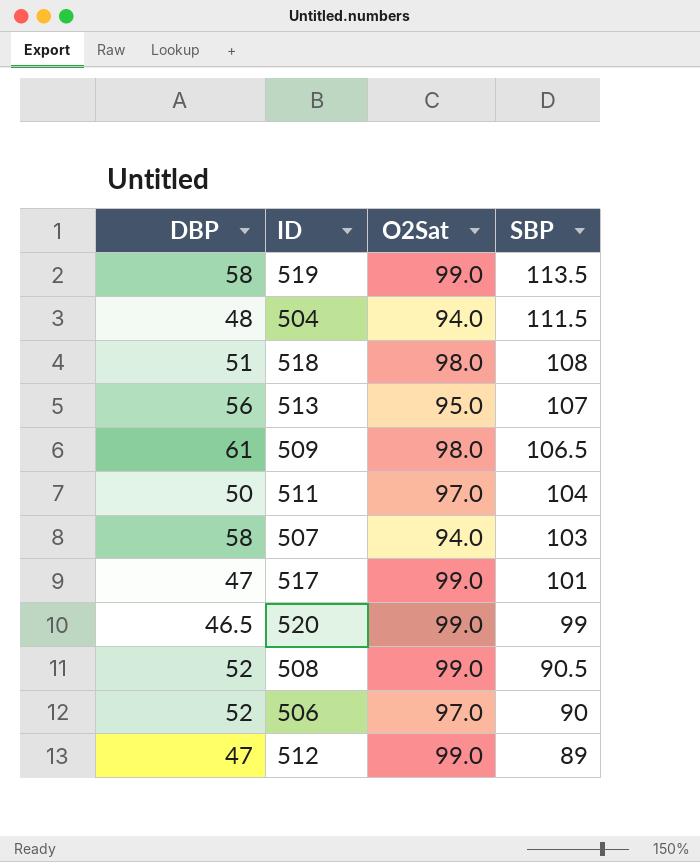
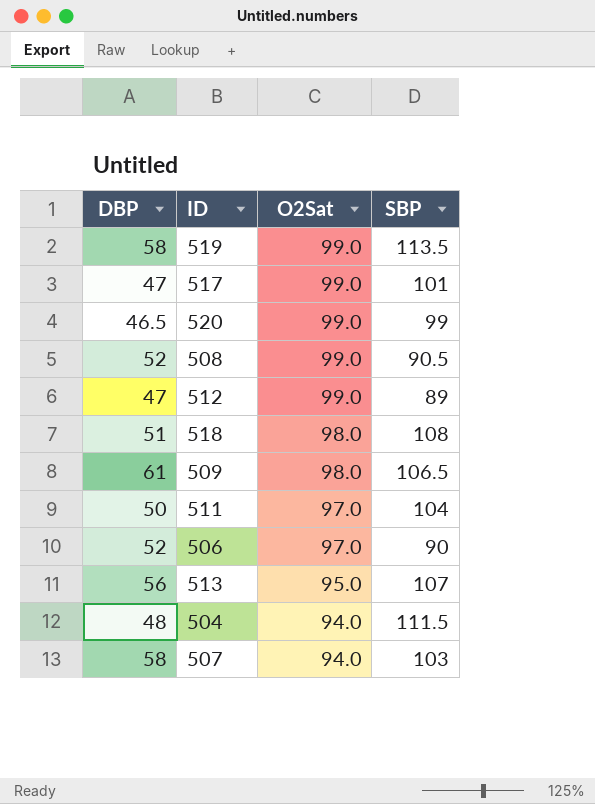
row order: SBP descending -> O2Sat descending

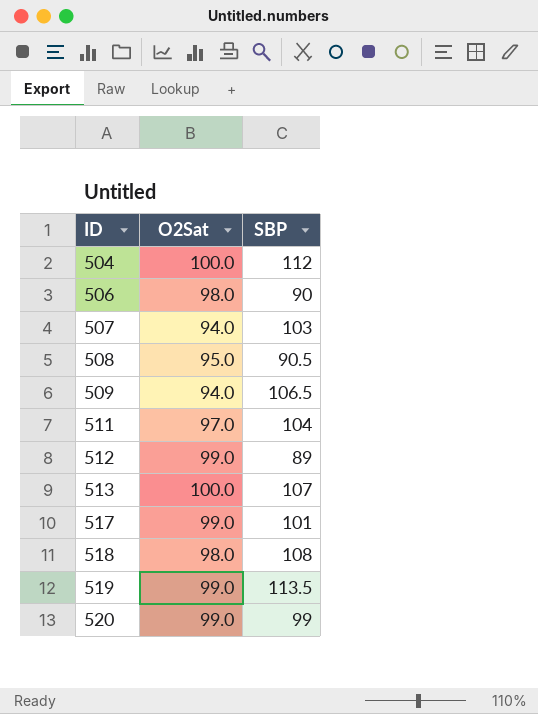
row order: O2Sat descending -> ID ascending
column DBP | position: 1 -> none
504 | O2Sat: 94.0 -> 100.0
504 | SBP: 111.5 -> 112
506 | O2Sat: 97.0 -> 98.0
508 | O2Sat: 99.0 -> 95.0
509 | O2Sat: 98.0 -> 94.0
513 | O2Sat: 95.0 -> 100.0

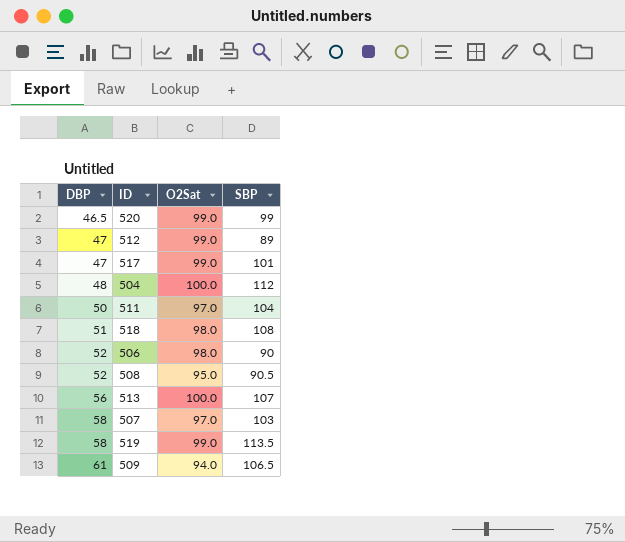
row order: ID ascending -> DBP ascending
column DBP | position: none -> 1
507 | O2Sat: 94.0 -> 97.0

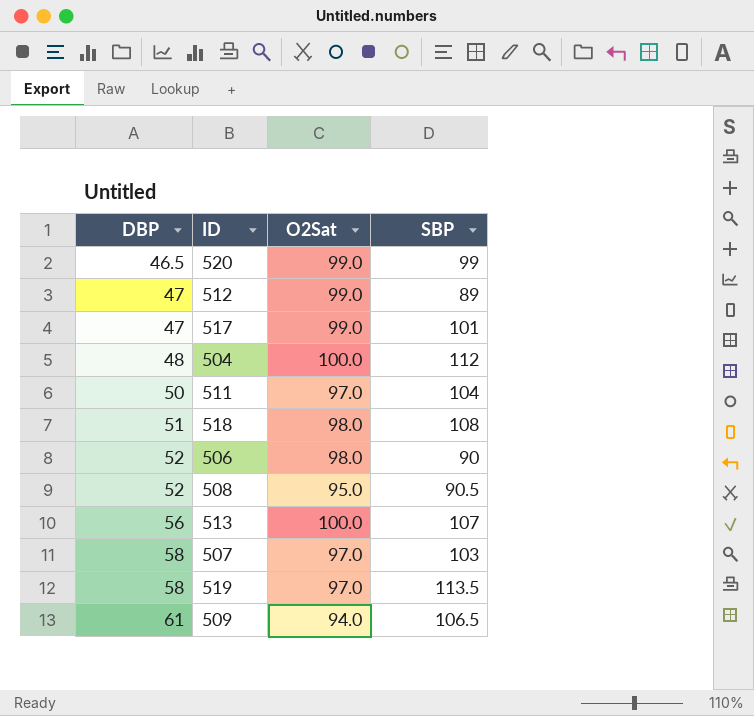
519 | O2Sat: 99.0 -> 97.0

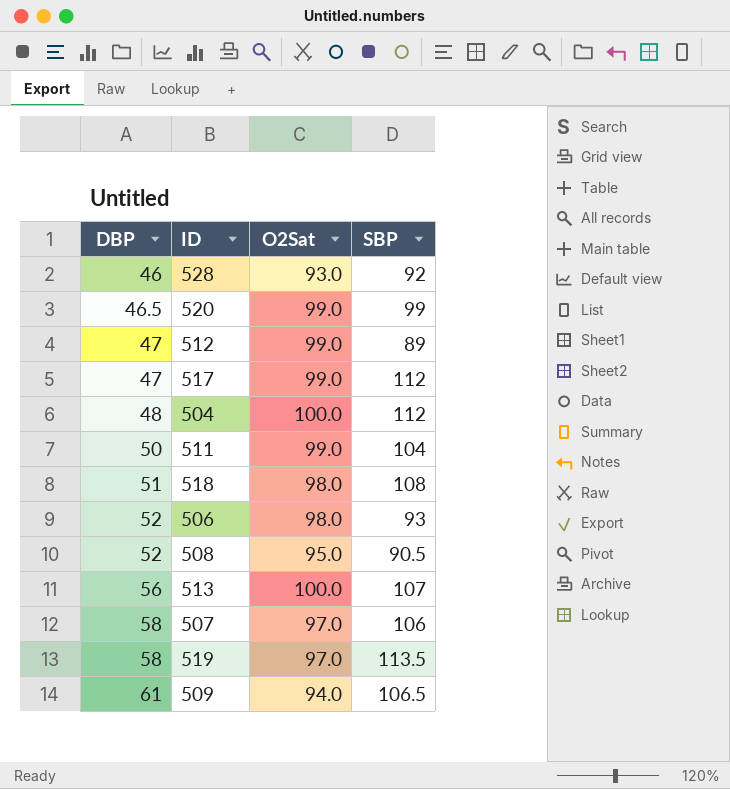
row 528: none -> 46 | 93.0 | 92
517 | SBP: 101 -> 112
511 | O2Sat: 97.0 -> 99.0
506 | SBP: 90 -> 93
507 | SBP: 103 -> 106

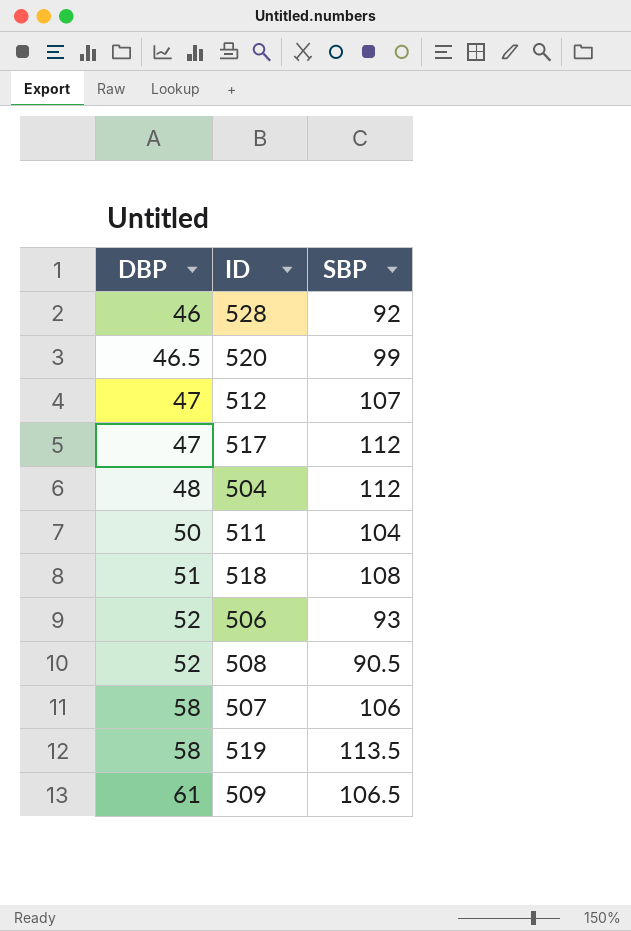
column O2Sat | position: 3 -> none
row 513: 56 | 100.0 | 107 -> none
512 | SBP: 89 -> 107

